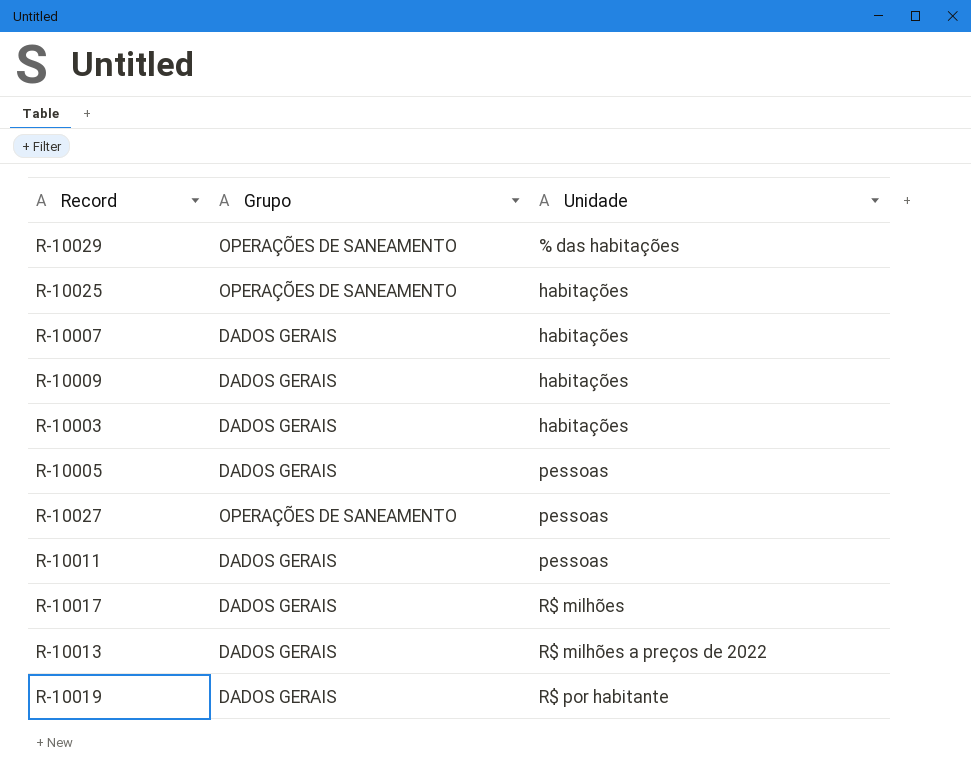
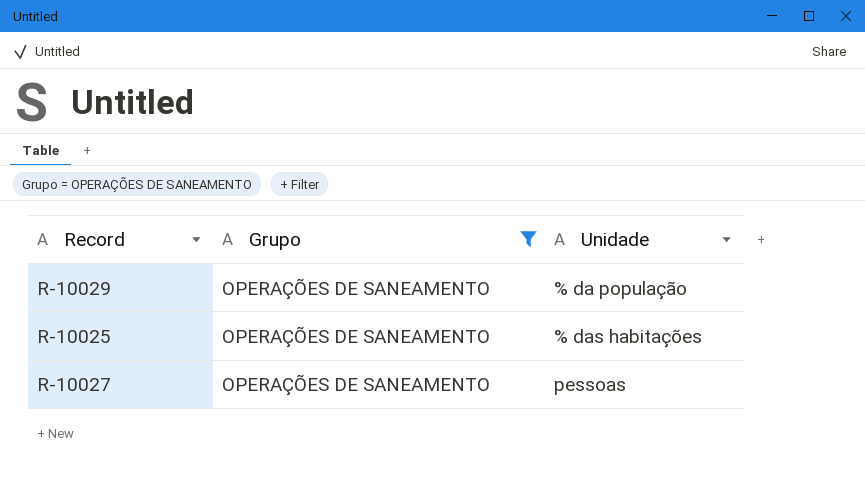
filter: none -> Grupo = OPERAÇÕES DE SANEAMENTO
R-10029 | Unidade: % das habitações -> % da população
R-10025 | Unidade: habitações -> % das habitações

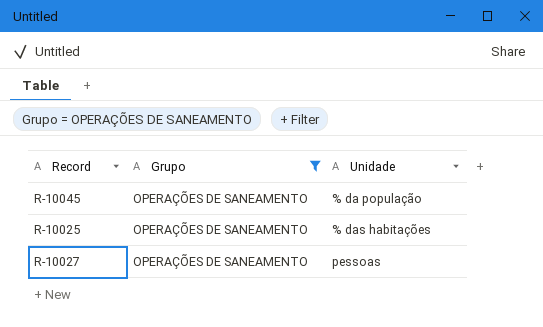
row R-10029: OPERAÇÕES DE SANEAMENTO | % da população -> none
row R-10045: none -> OPERAÇÕES DE SANEAMENTO | % da população

